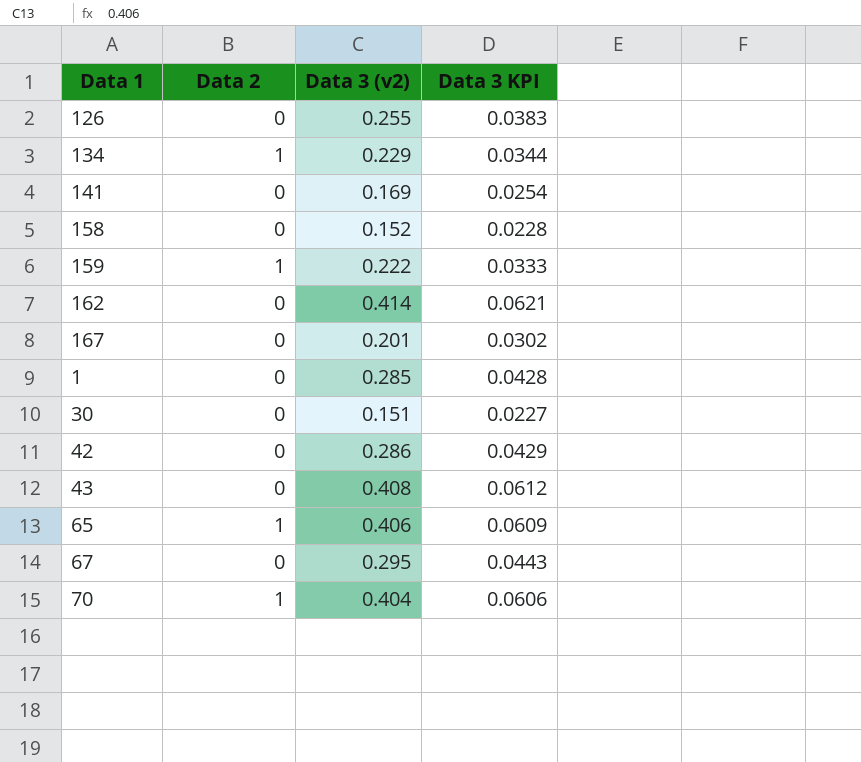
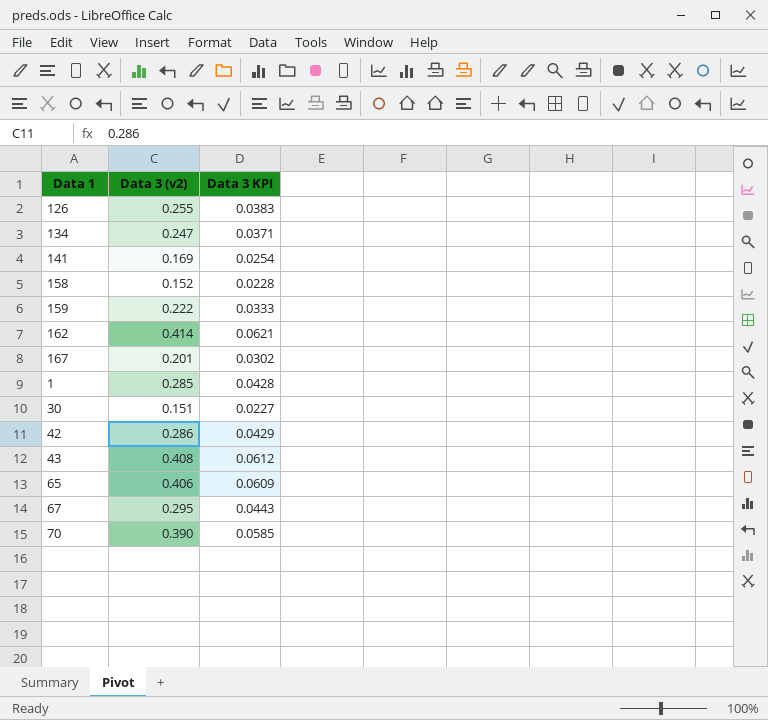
column Data 2 | position: 2 -> none
134 | Data 3 (v2): 0.229 -> 0.247
134 | Data 3 KPI: 0.0344 -> 0.0371
70 | Data 3 (v2): 0.404 -> 0.390
70 | Data 3 KPI: 0.0606 -> 0.0585

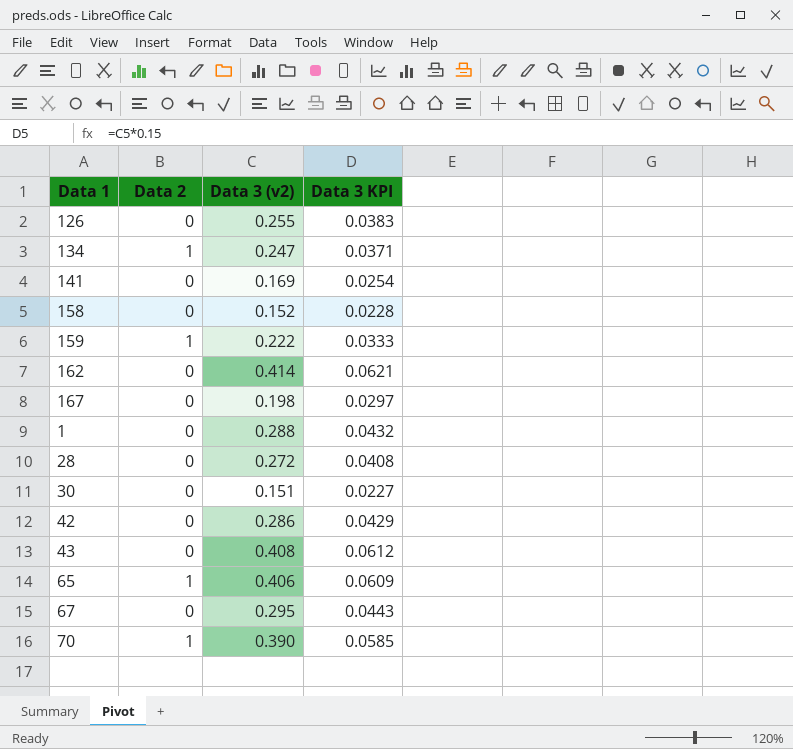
column Data 2 | position: none -> 2
167 | Data 3 (v2): 0.201 -> 0.198
167 | Data 3 KPI: 0.0302 -> 0.0297
1 | Data 3 (v2): 0.285 -> 0.288
1 | Data 3 KPI: 0.0428 -> 0.0432
row 28: none -> 0 | 0.272 | 0.0408

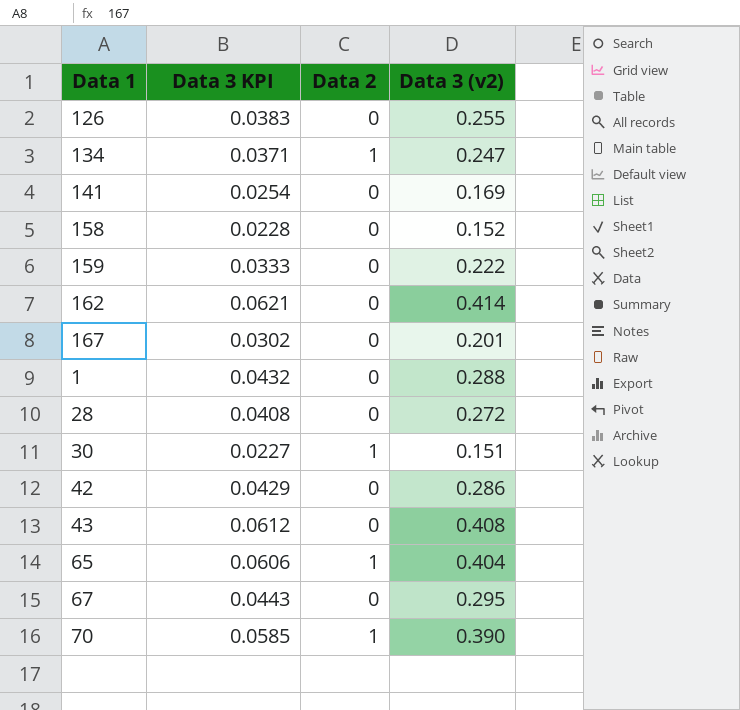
column Data 3 KPI | position: 4 -> 2
159 | Data 2: 1 -> 0
167 | Data 3 KPI: 0.0297 -> 0.0302
167 | Data 3 (v2): 0.198 -> 0.201
30 | Data 2: 0 -> 1
65 | Data 3 KPI: 0.0609 -> 0.0606
65 | Data 3 (v2): 0.406 -> 0.404

